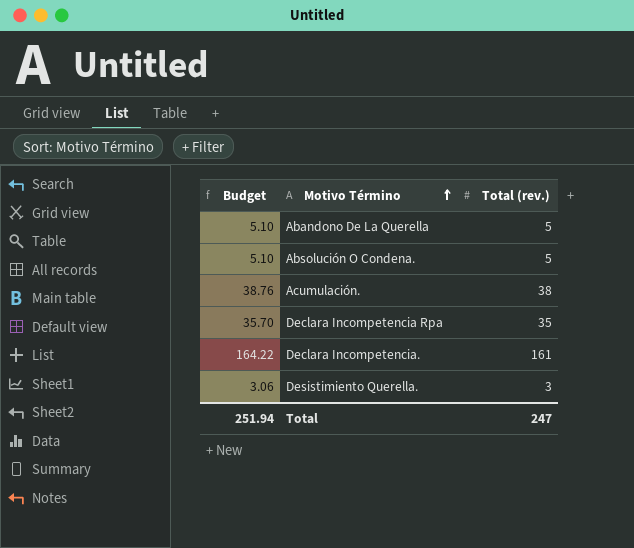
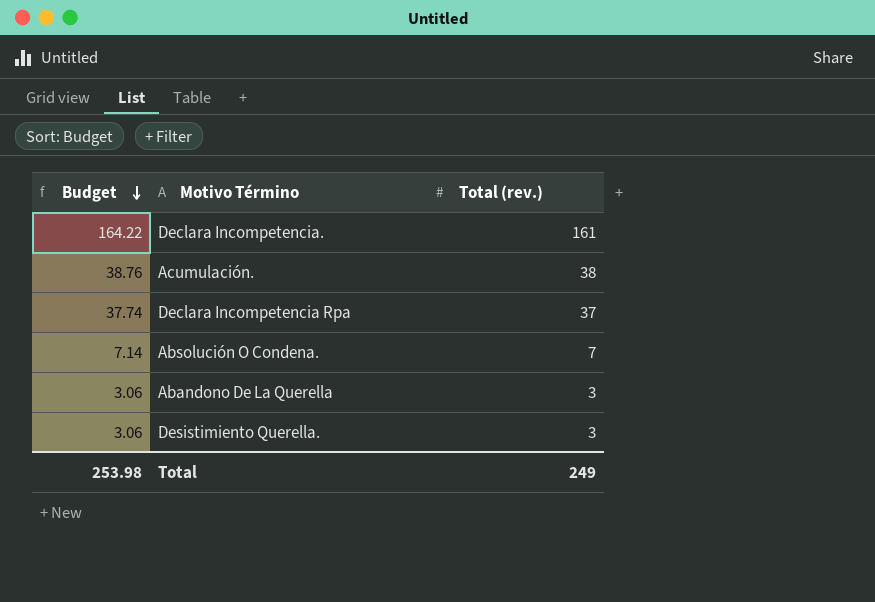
row order: Motivo Término ascending -> Budget descending
Declara Incompetencia Rpa | Budget: 35.70 -> 37.74
Declara Incompetencia Rpa | Total (rev.): 35 -> 37
Absolución O Condena. | Budget: 5.10 -> 7.14
Absolución O Condena. | Total (rev.): 5 -> 7
Abandono De La Querella | Budget: 5.10 -> 3.06
Abandono De La Querella | Total (rev.): 5 -> 3
Total | Budget: 251.94 -> 253.98
Total | Total (rev.): 247 -> 249

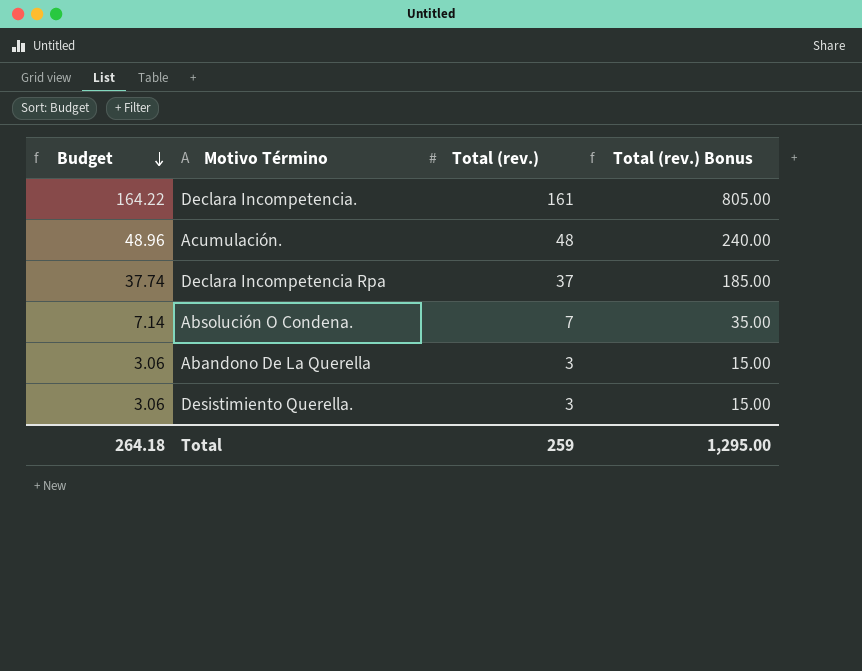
column Total (rev.) Bonus | formula: none -> [Total (rev.)] * 5
Acumulación. | Budget: 38.76 -> 48.96
Acumulación. | Total (rev.): 38 -> 48
Total | Budget: 253.98 -> 264.18
Total | Total (rev.): 249 -> 259

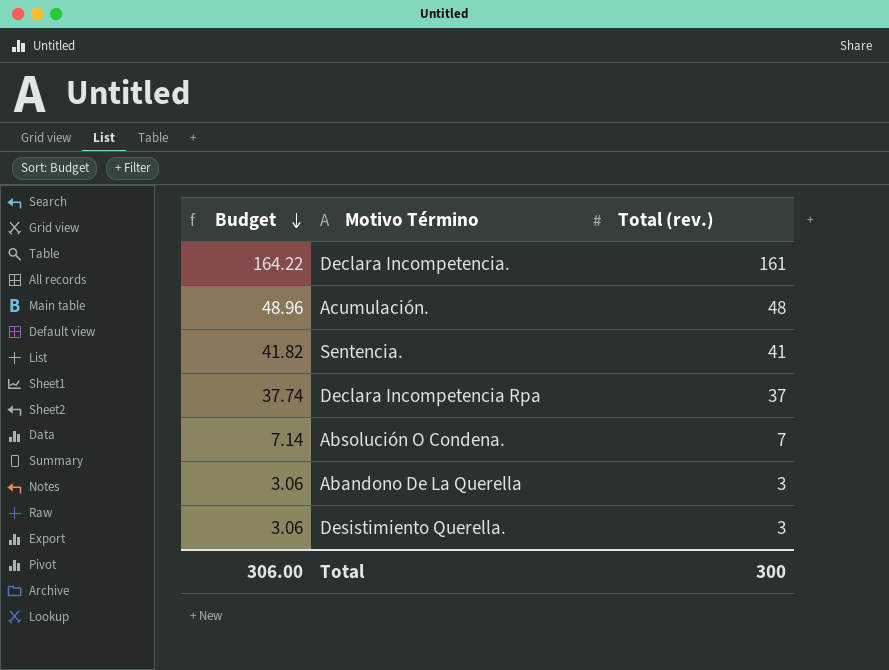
column Total (rev.) Bonus | formula: [Total (rev.)] * 5 -> none
row Sentencia.: none -> 41.82 | 41
Total | Budget: 264.18 -> 306.00
Total | Total (rev.): 259 -> 300

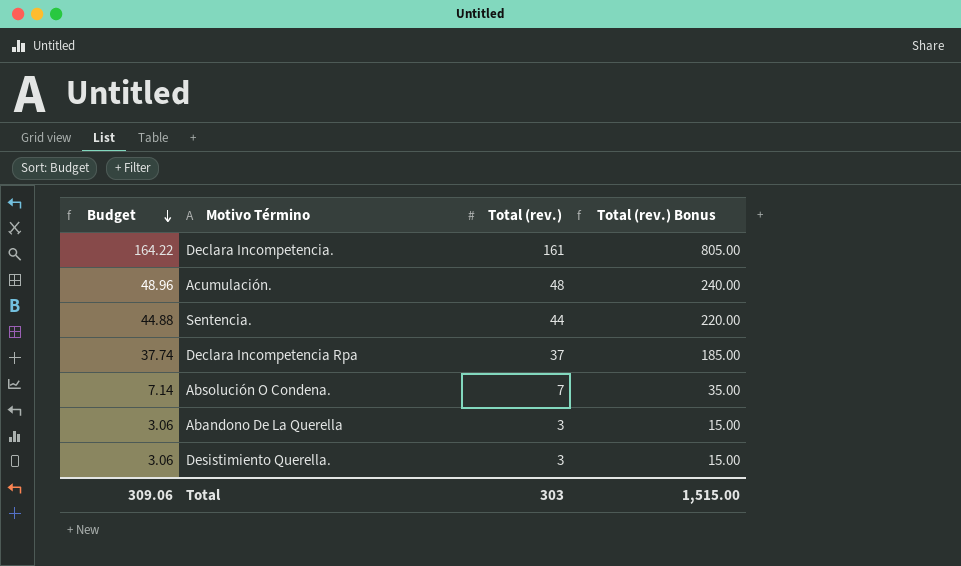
column Total (rev.) Bonus | formula: none -> [Total (rev.)] * 5
Sentencia. | Budget: 41.82 -> 44.88
Sentencia. | Total (rev.): 41 -> 44
Total | Budget: 306.00 -> 309.06
Total | Total (rev.): 300 -> 303

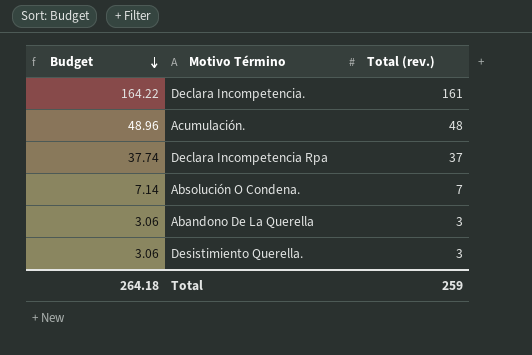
column Total (rev.) Bonus | formula: [Total (rev.)] * 5 -> none
row Sentencia.: 44.88 | 44 | 220.00 -> none
Total | Budget: 309.06 -> 264.18
Total | Total (rev.): 303 -> 259

